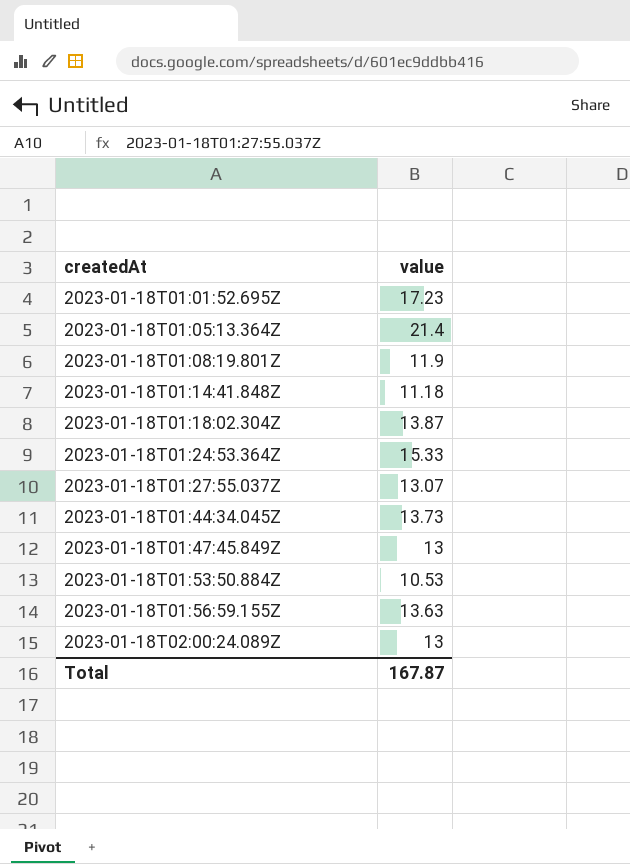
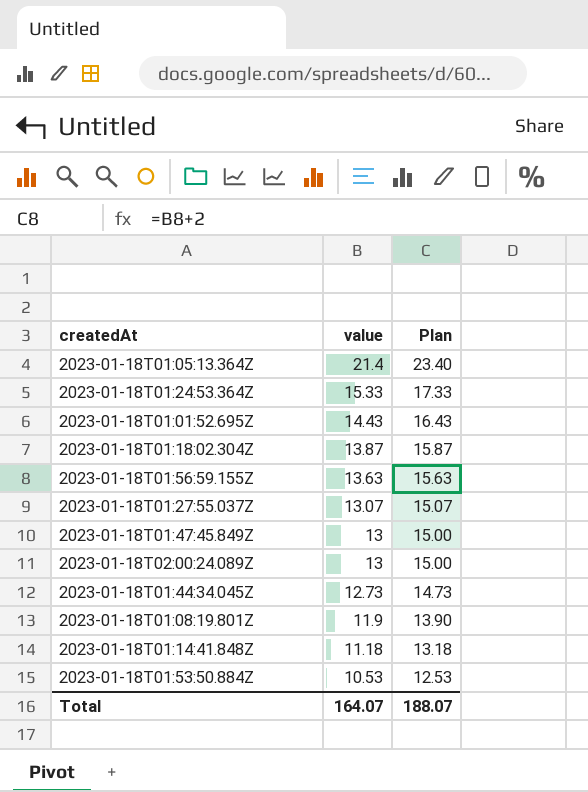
row order: createdAt ascending -> value descending
column Plan | formula: none -> [value] + 2
2023-01-18T01:01:52.695Z | value: 17.23 -> 14.43
2023-01-18T01:44:34.045Z | value: 13.73 -> 12.73
Total | value: 167.87 -> 164.07

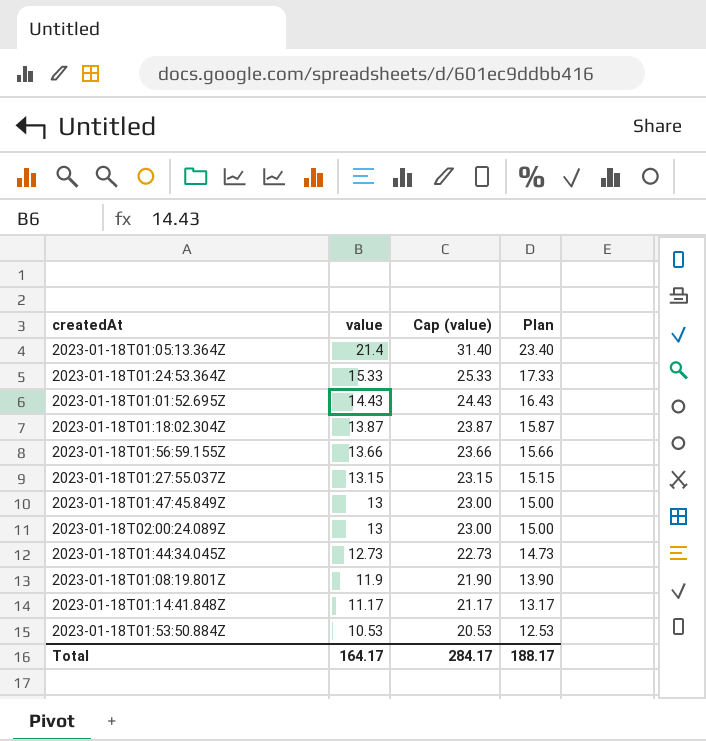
column Cap (value) | formula: none -> [value] + 10
2023-01-18T01:56:59.155Z | value: 13.63 -> 13.66
2023-01-18T01:56:59.155Z | Plan: 15.63 -> 15.66
2023-01-18T01:27:55.037Z | value: 13.07 -> 13.15
2023-01-18T01:27:55.037Z | Plan: 15.07 -> 15.15
2023-01-18T01:14:41.848Z | value: 11.18 -> 11.17
2023-01-18T01:14:41.848Z | Plan: 13.18 -> 13.17
Total | value: 164.07 -> 164.17
Total | Plan: 188.07 -> 188.17

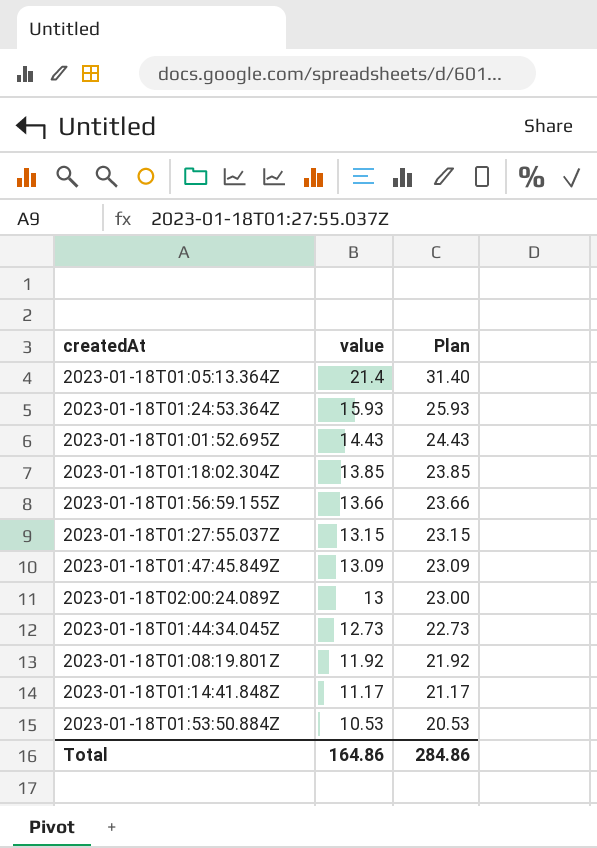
column Cap (value) | formula: [value] + 10 -> none
column Plan | formula: [value] + 2 -> [value] + 10
2023-01-18T01:24:53.364Z | value: 15.33 -> 15.93
2023-01-18T01:18:02.304Z | value: 13.87 -> 13.85
2023-01-18T01:47:45.849Z | value: 13 -> 13.09
2023-01-18T01:08:19.801Z | value: 11.9 -> 11.92
Total | value: 164.17 -> 164.86
Total | Plan: 188.17 -> 284.86

